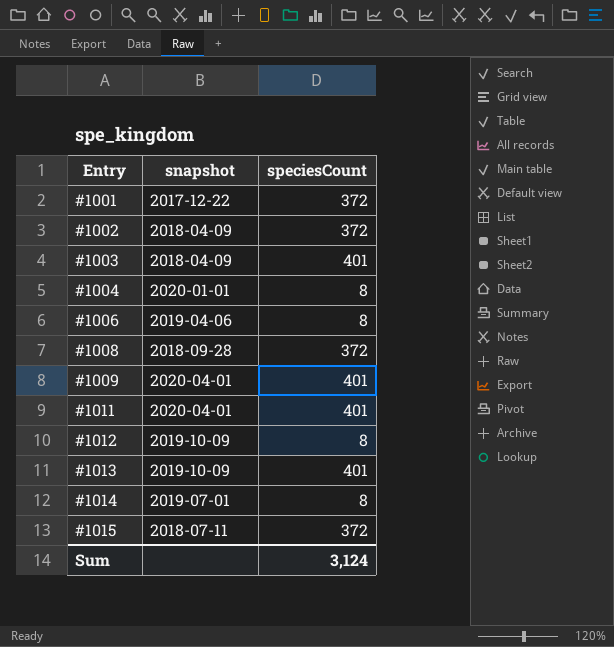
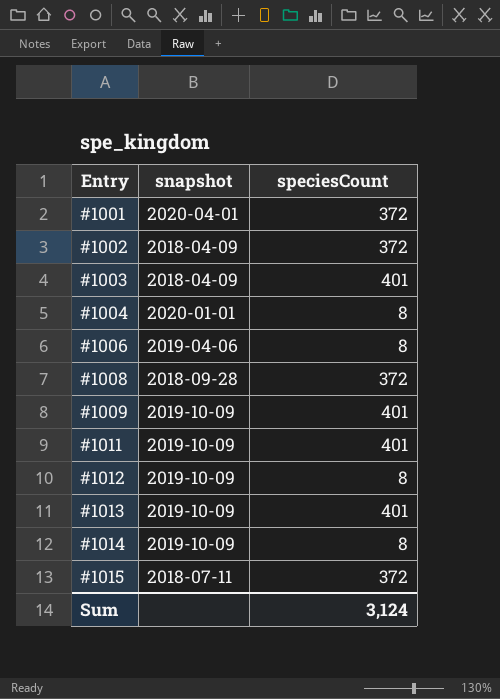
#1001 | snapshot: 2017-12-22 -> 2020-04-01
#1009 | snapshot: 2020-04-01 -> 2019-10-09
#1011 | snapshot: 2020-04-01 -> 2019-10-09
#1014 | snapshot: 2019-07-01 -> 2019-10-09

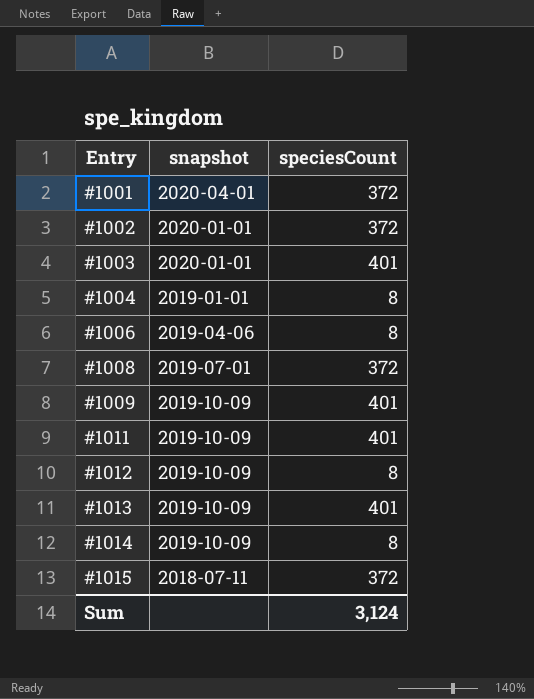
#1002 | snapshot: 2018-04-09 -> 2020-01-01
#1003 | snapshot: 2018-04-09 -> 2020-01-01
#1004 | snapshot: 2020-01-01 -> 2019-01-01
#1008 | snapshot: 2018-09-28 -> 2019-07-01

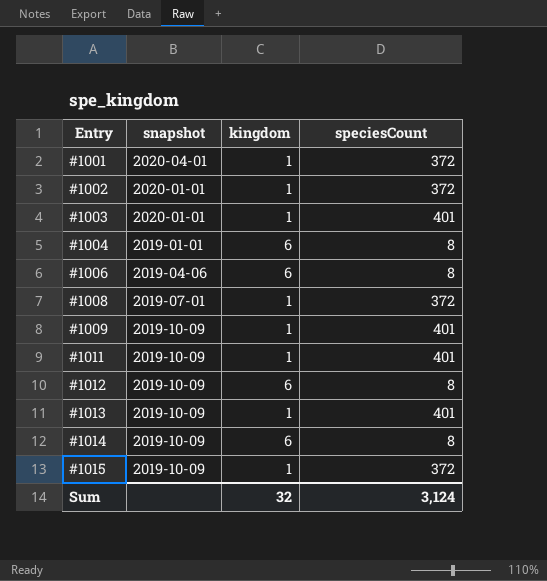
column kingdom | position: none -> 3
#1015 | snapshot: 2018-07-11 -> 2019-10-09

